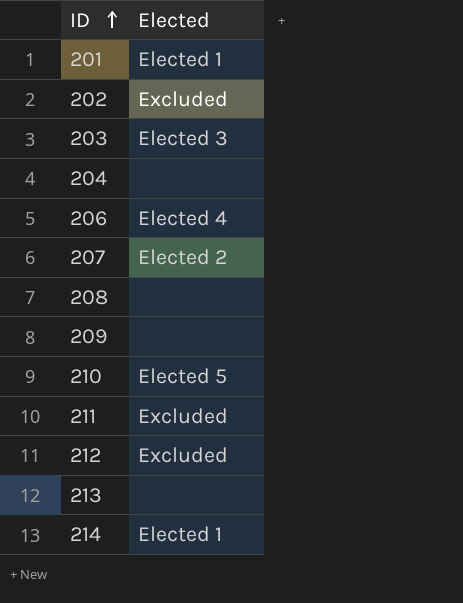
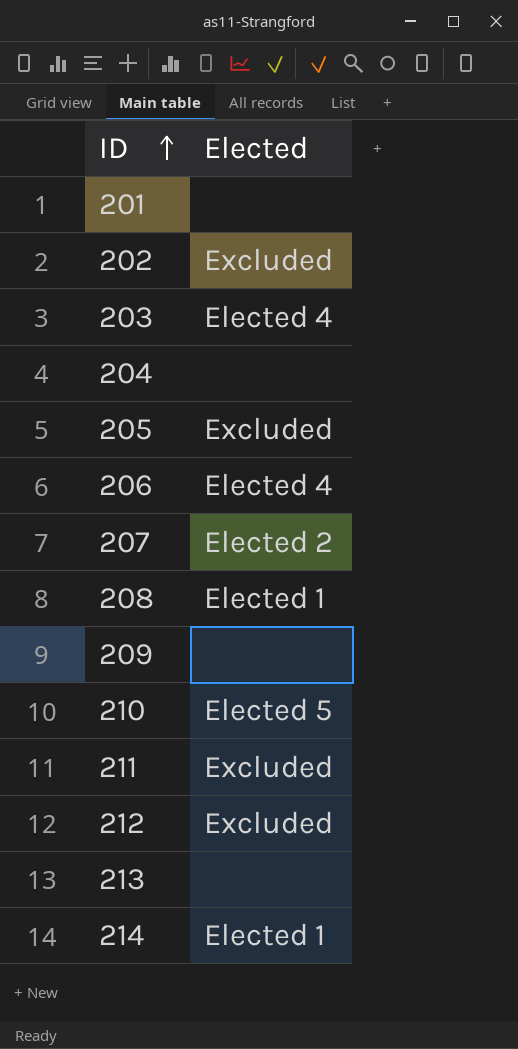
201 | Elected: Elected 1 -> none
203 | Elected: Elected 3 -> Elected 4
row 205: none -> Excluded
208 | Elected: none -> Elected 1

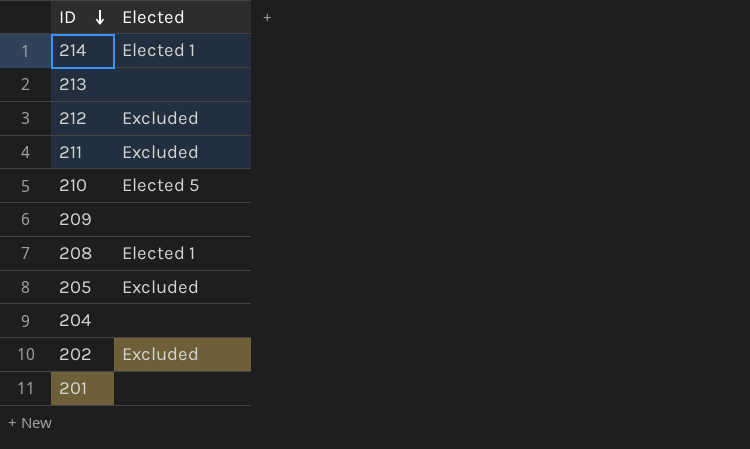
row order: ID ascending -> ID descending
row 203: Elected 4 -> none
row 206: Elected 4 -> none
row 207: Elected 2 -> none

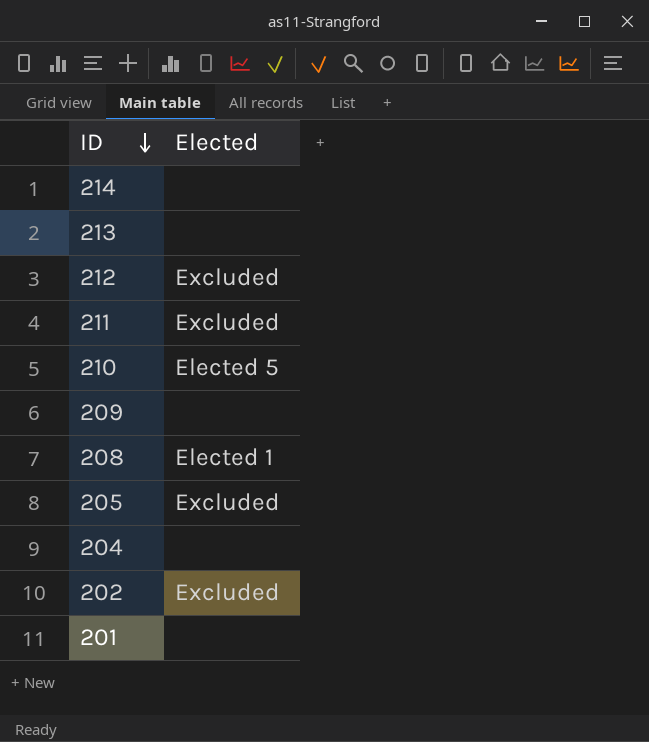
214 | Elected: Elected 1 -> none

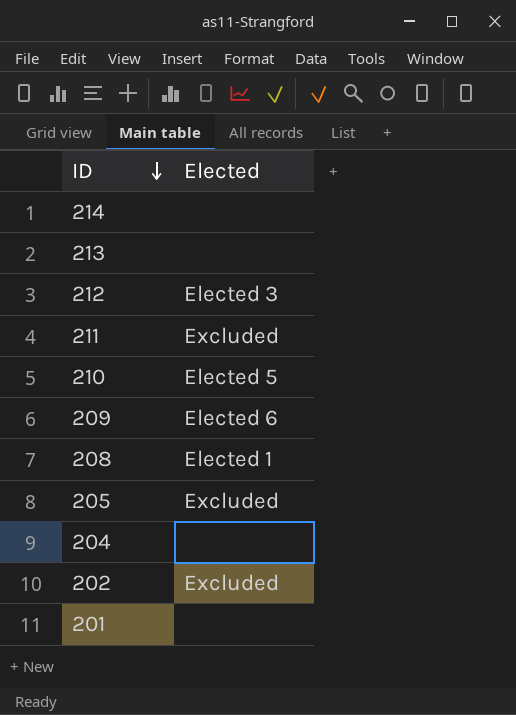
212 | Elected: Excluded -> Elected 3
209 | Elected: none -> Elected 6

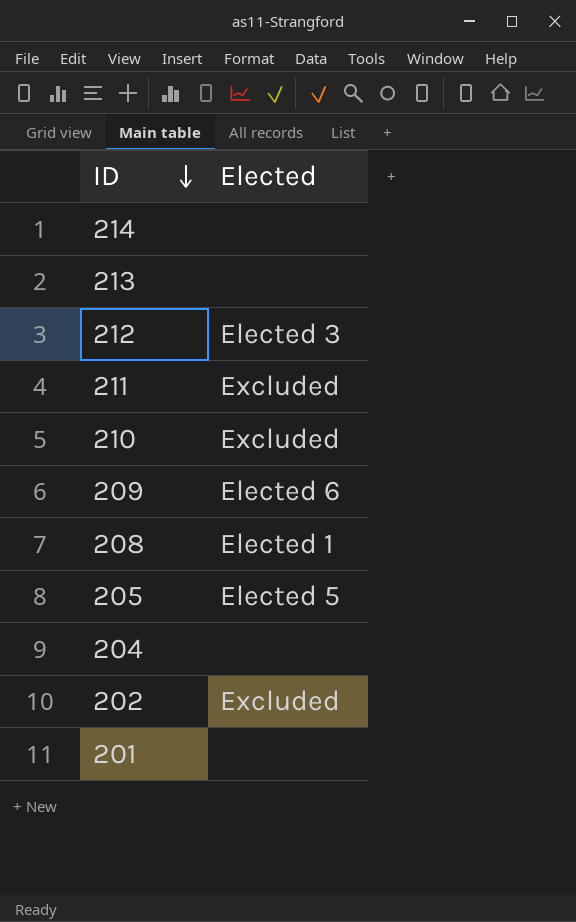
210 | Elected: Elected 5 -> Excluded
205 | Elected: Excluded -> Elected 5

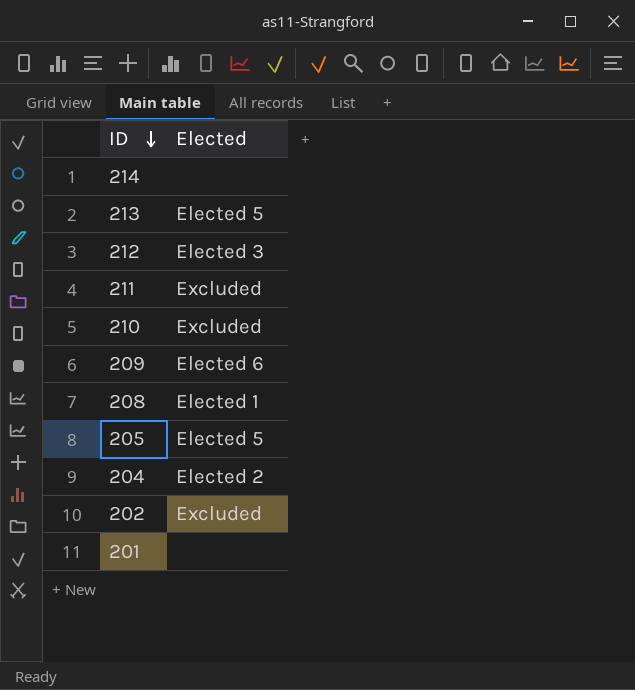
213 | Elected: none -> Elected 5
204 | Elected: none -> Elected 2

